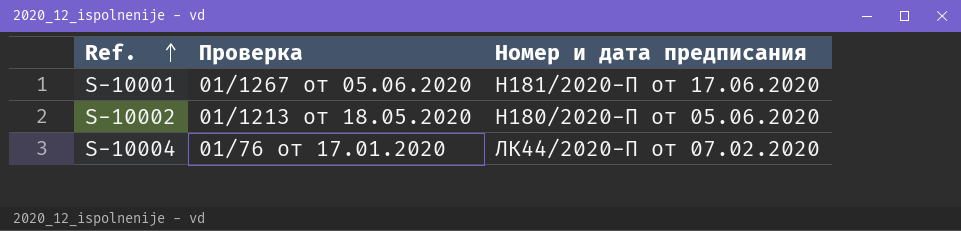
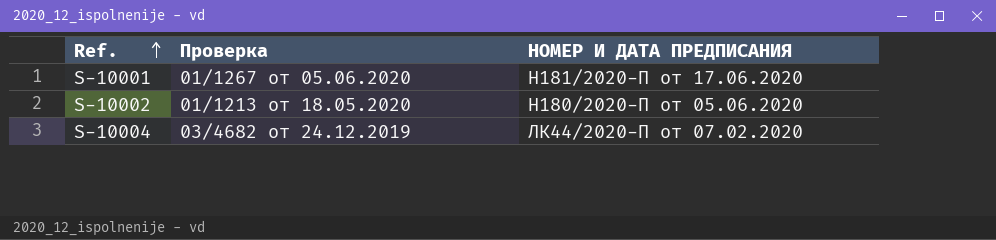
column name: Номер и дата предписания -> НОМЕР И ДАТА ПРЕДПИСАНИЯ
S-10004 | Проверка: 01/76 от 17.01.2020 -> 03/4682 от 24.12.2019

